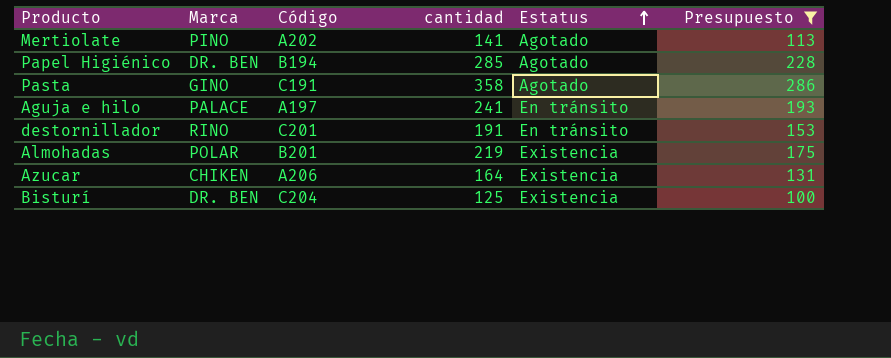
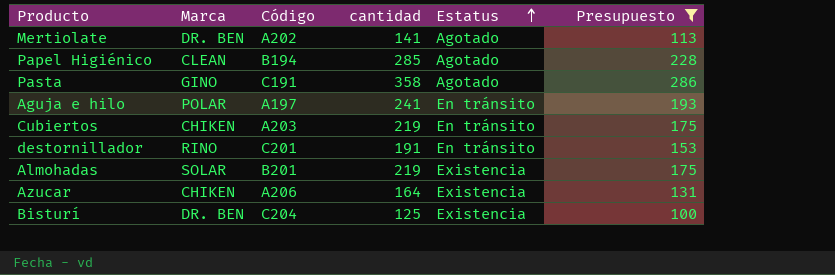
Mertiolate | Marca: PINO -> DR. BEN
Papel Higiénico | Marca: DR. BEN -> CLEAN
Aguja e hilo | Marca: PALACE -> POLAR
row Cubiertos: none -> CHIKEN | A203 | 219 | En tránsito | 175
Almohadas | Marca: POLAR -> SOLAR

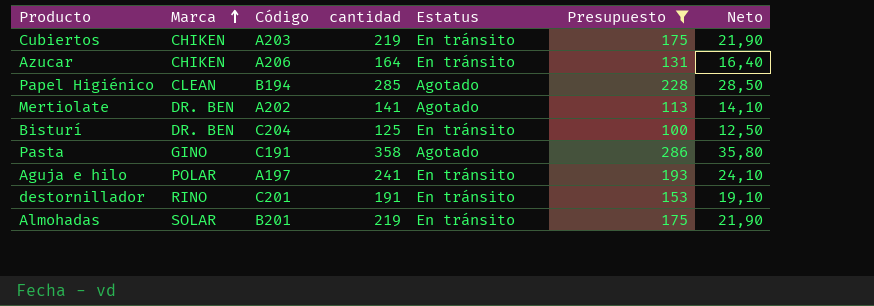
row order: Estatus ascending -> Marca ascending
column Neto | formula: none -> [cantidad] * 0,1
Azucar | Estatus: Existencia -> En tránsito
Bisturí | Estatus: Existencia -> En tránsito
Almohadas | Estatus: Existencia -> En tránsito

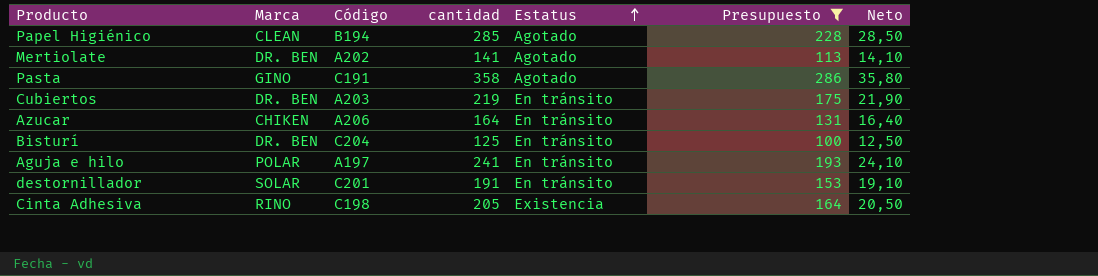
row order: Marca ascending -> Estatus ascending
row Almohadas: SOLAR | B201 | 219 | En tránsito | 175 | 21,90 -> none
Cubiertos | Marca: CHIKEN -> DR. BEN
destornillador | Marca: RINO -> SOLAR
row Cinta Adhesiva: none -> RINO | C198 | 205 | Existencia | 164 | 20,50

